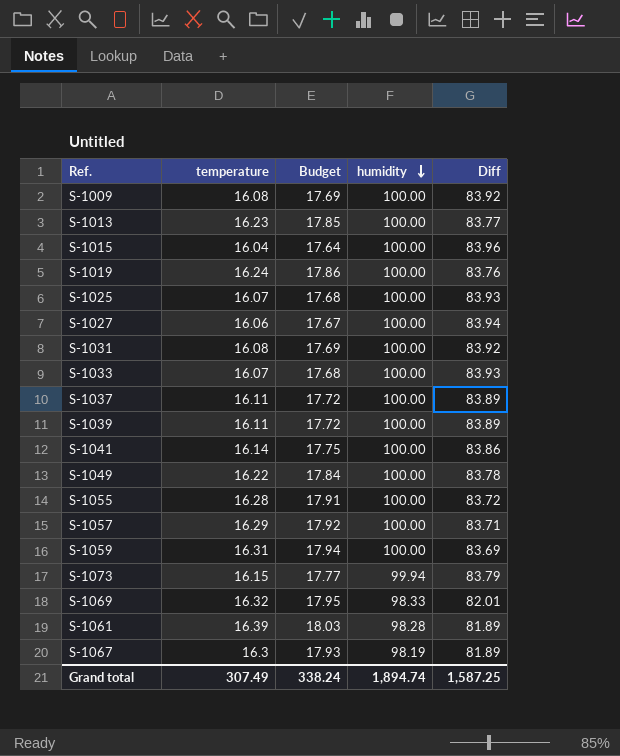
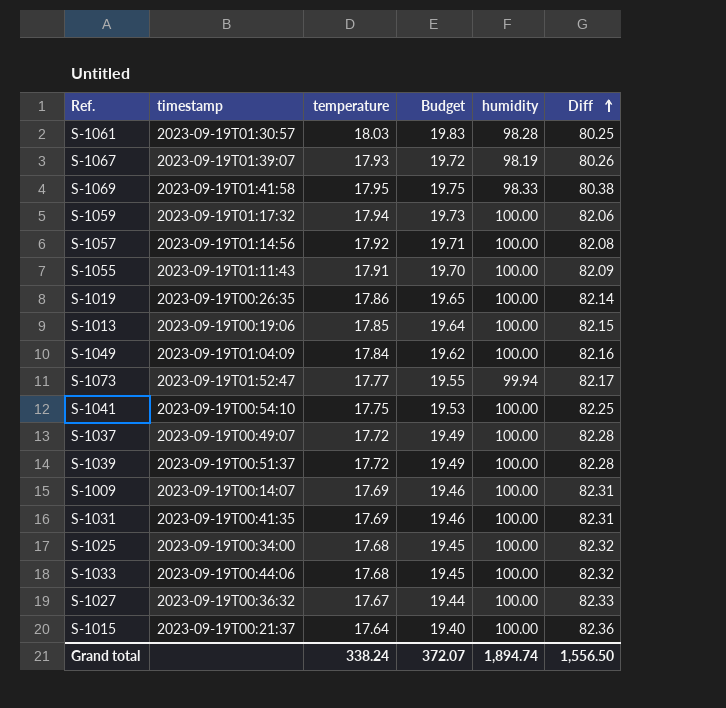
row order: humidity descending -> Diff ascending
column timestamp | position: none -> 2
S-1061 | temperature: 16.39 -> 18.03
S-1061 | Budget: 18.03 -> 19.83
S-1061 | Diff: 81.89 -> 80.25
S-1067 | temperature: 16.3 -> 17.93
S-1067 | Budget: 17.93 -> 19.72
S-1067 | Diff: 81.89 -> 80.26
S-1069 | temperature: 16.32 -> 17.95
S-1069 | Budget: 17.95 -> 19.75
S-1069 | Diff: 82.01 -> 80.38
S-1059 | temperature: 16.31 -> 17.94
S-1059 | Budget: 17.94 -> 19.73
S-1059 | Diff: 83.69 -> 82.06
S-1057 | temperature: 16.29 -> 17.92
S-1057 | Budget: 17.92 -> 19.71
S-1057 | Diff: 83.71 -> 82.08
S-1055 | temperature: 16.28 -> 17.91
S-1055 | Budget: 17.91 -> 19.70
S-1055 | Diff: 83.72 -> 82.09
S-1019 | temperature: 16.24 -> 17.86
S-1019 | Budget: 17.86 -> 19.65
S-1019 | Diff: 83.76 -> 82.14
S-1013 | temperature: 16.23 -> 17.85
S-1013 | Budget: 17.85 -> 19.64
S-1013 | Diff: 83.77 -> 82.15
S-1049 | temperature: 16.22 -> 17.84
S-1049 | Budget: 17.84 -> 19.62
S-1049 | Diff: 83.78 -> 82.16
S-1073 | temperature: 16.15 -> 17.77
S-1073 | Budget: 17.77 -> 19.55
S-1073 | Diff: 83.79 -> 82.17
S-1041 | temperature: 16.14 -> 17.75
S-1041 | Budget: 17.75 -> 19.53
S-1041 | Diff: 83.86 -> 82.25
S-1037 | temperature: 16.11 -> 17.72
S-1037 | Budget: 17.72 -> 19.49
S-1037 | Diff: 83.89 -> 82.28
S-1039 | temperature: 16.11 -> 17.72
S-1039 | Budget: 17.72 -> 19.49
S-1039 | Diff: 83.89 -> 82.28
S-1009 | temperature: 16.08 -> 17.69
S-1009 | Budget: 17.69 -> 19.46
S-1009 | Diff: 83.92 -> 82.31
S-1031 | temperature: 16.08 -> 17.69
S-1031 | Budget: 17.69 -> 19.46
S-1031 | Diff: 83.92 -> 82.31
S-1025 | temperature: 16.07 -> 17.68
S-1025 | Budget: 17.68 -> 19.45
S-1025 | Diff: 83.93 -> 82.32
S-1033 | temperature: 16.07 -> 17.68
S-1033 | Budget: 17.68 -> 19.45
S-1033 | Diff: 83.93 -> 82.32
S-1027 | temperature: 16.06 -> 17.67
S-1027 | Budget: 17.67 -> 19.44
S-1027 | Diff: 83.94 -> 82.33
S-1015 | temperature: 16.04 -> 17.64
S-1015 | Budget: 17.64 -> 19.40
S-1015 | Diff: 83.96 -> 82.36
Grand total | temperature: 307.49 -> 338.24
Grand total | Budget: 338.24 -> 372.07
Grand total | Diff: 1,587.25 -> 1,556.50

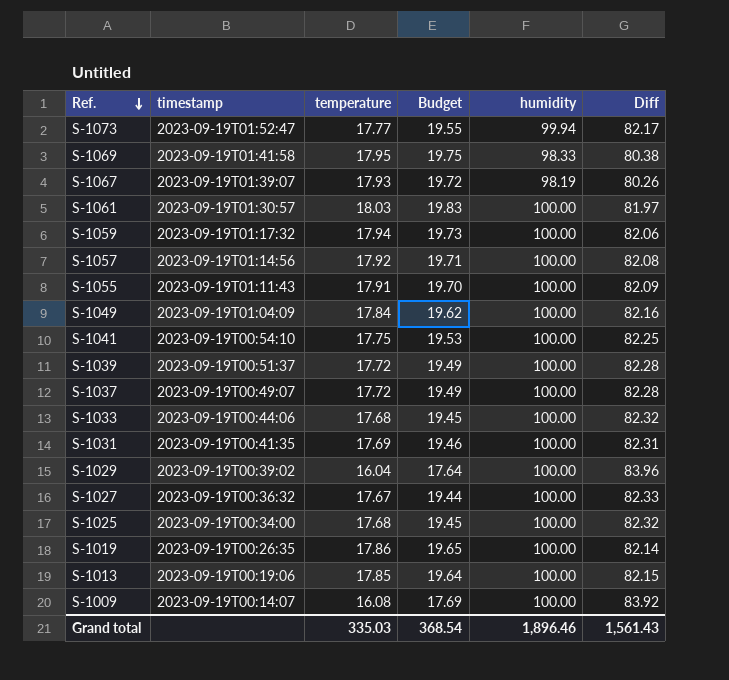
row order: Diff ascending -> Ref. descending
row S-1015: 2023-09-19T00:21:37 | 17.64 | 19.40 | 100.00 | 82.36 -> none
S-1061 | humidity: 98.28 -> 100.00
S-1061 | Diff: 80.25 -> 81.97
row S-1029: none -> 2023-09-19T00:39:02 | 16.04 | 17.64 | 100.00 | 83.96
S-1009 | temperature: 17.69 -> 16.08
S-1009 | Budget: 19.46 -> 17.69
S-1009 | Diff: 82.31 -> 83.92
Grand total | temperature: 338.24 -> 335.03
Grand total | Budget: 372.07 -> 368.54
Grand total | humidity: 1,894.74 -> 1,896.46
Grand total | Diff: 1,556.50 -> 1,561.43

